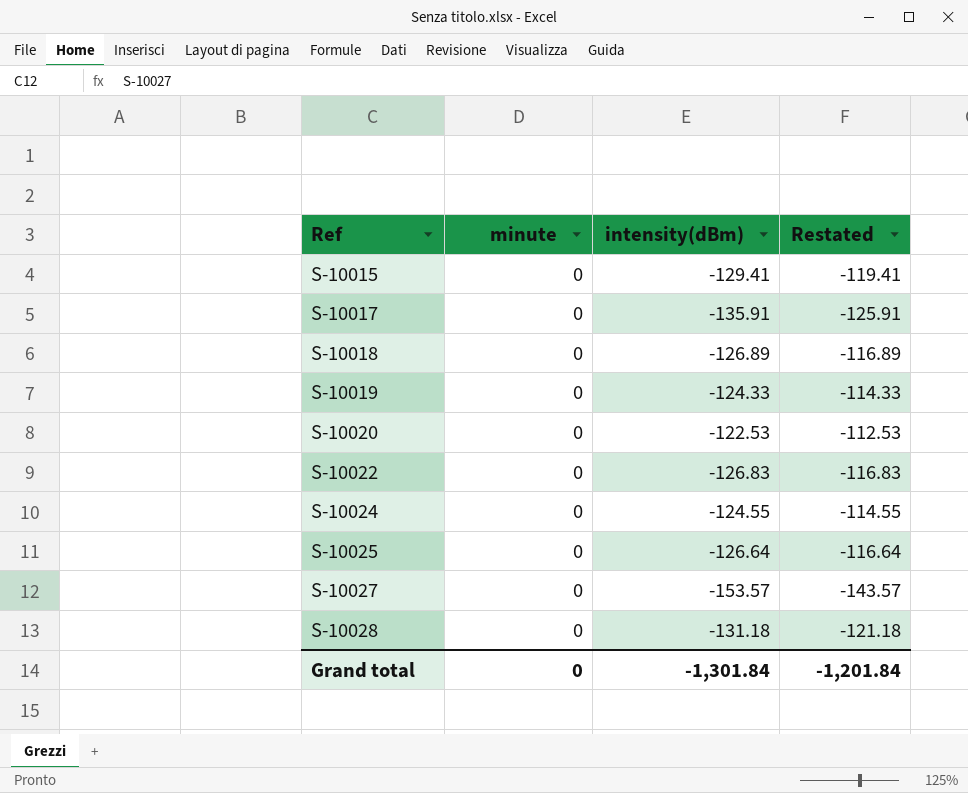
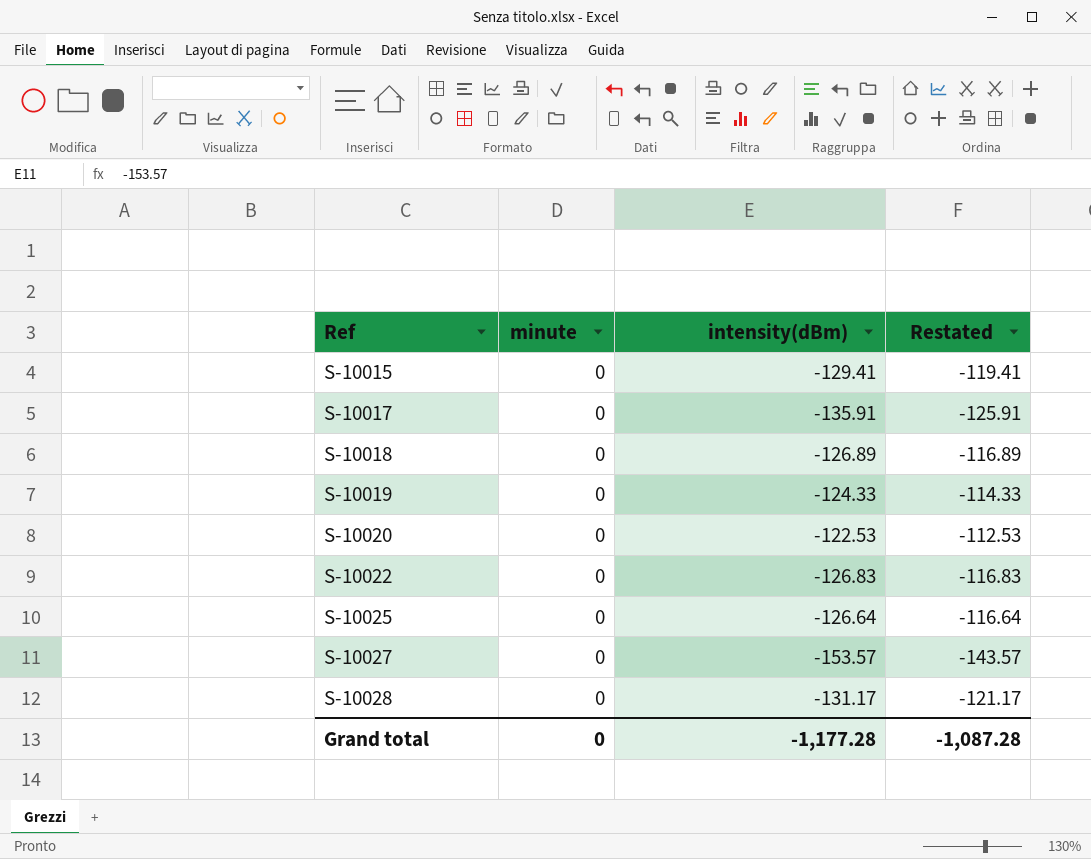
row S-10024: 0 | -124.55 | -114.55 -> none
S-10028 | intensity(dBm): -131.18 -> -131.17
S-10028 | Restated: -121.18 -> -121.17
Grand total | intensity(dBm): -1,301.84 -> -1,177.28
Grand total | Restated: -1,201.84 -> -1,087.28

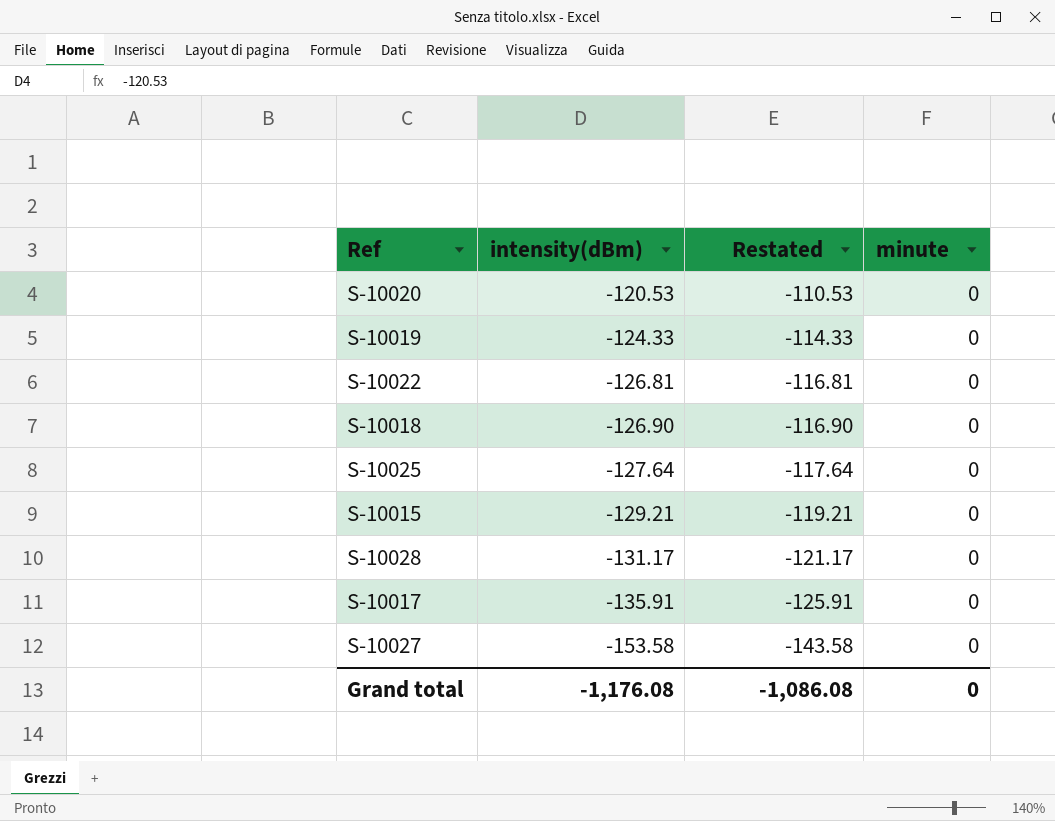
row order: Ref ascending -> intensity(dBm) descending
column minute | position: 2 -> 4
S-10020 | intensity(dBm): -122.53 -> -120.53
S-10020 | Restated: -112.53 -> -110.53
S-10022 | intensity(dBm): -126.83 -> -126.81
S-10022 | Restated: -116.83 -> -116.81
S-10018 | intensity(dBm): -126.89 -> -126.90
S-10018 | Restated: -116.89 -> -116.90
S-10025 | intensity(dBm): -126.64 -> -127.64
S-10025 | Restated: -116.64 -> -117.64
S-10015 | intensity(dBm): -129.41 -> -129.21
S-10015 | Restated: -119.41 -> -119.21
S-10027 | intensity(dBm): -153.57 -> -153.58
S-10027 | Restated: -143.57 -> -143.58
Grand total | intensity(dBm): -1,177.28 -> -1,176.08
Grand total | Restated: -1,087.28 -> -1,086.08

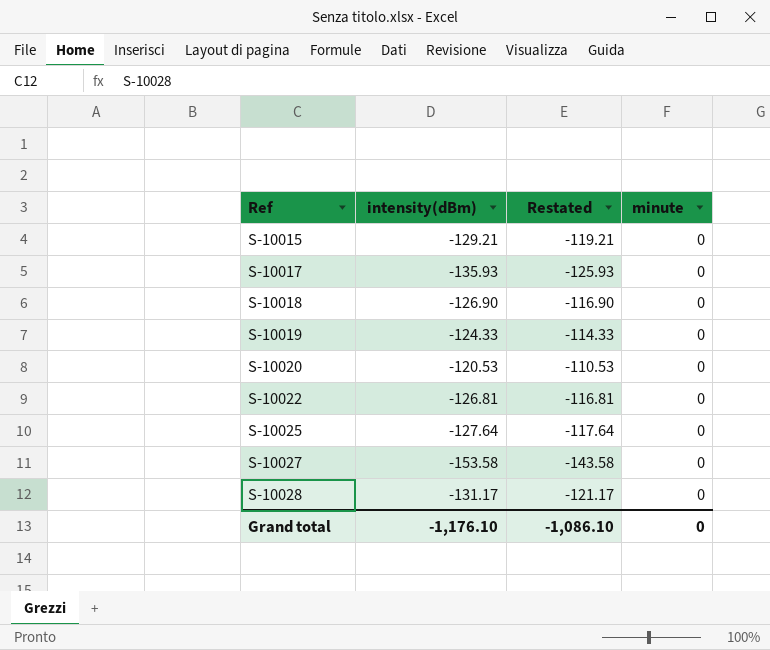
row order: intensity(dBm) descending -> Ref ascending
S-10017 | intensity(dBm): -135.91 -> -135.93
S-10017 | Restated: -125.91 -> -125.93
Grand total | intensity(dBm): -1,176.08 -> -1,176.10
Grand total | Restated: -1,086.08 -> -1,086.10

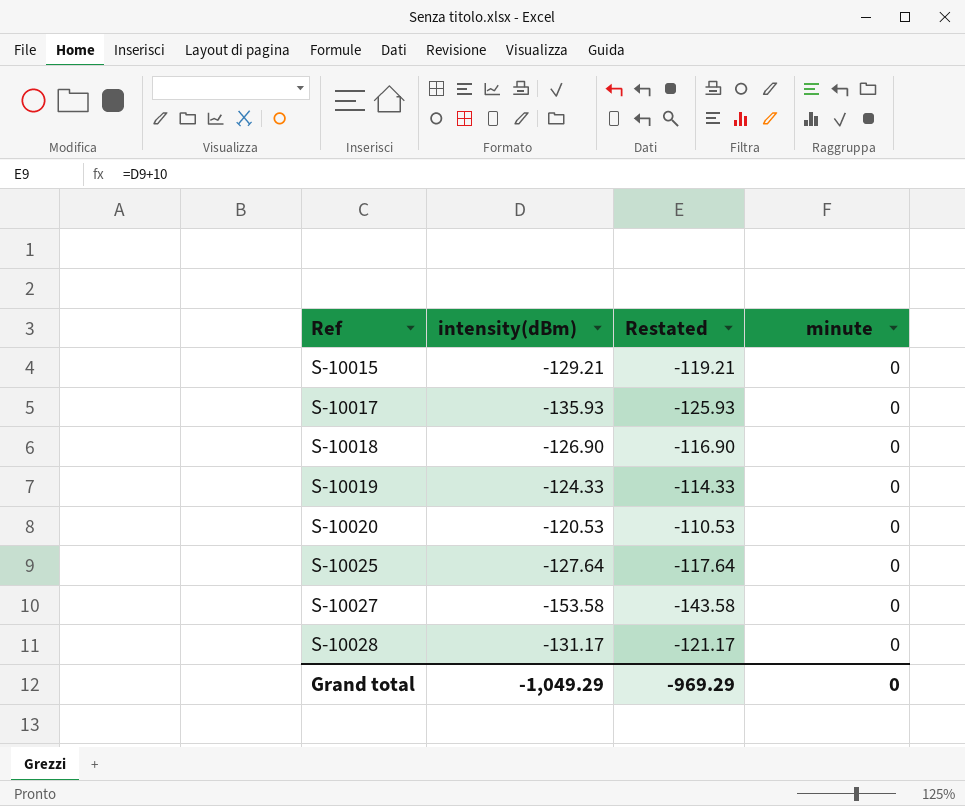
row S-10022: -126.81 | -116.81 | 0 -> none
Grand total | intensity(dBm): -1,176.10 -> -1,049.29
Grand total | Restated: -1,086.10 -> -969.29

